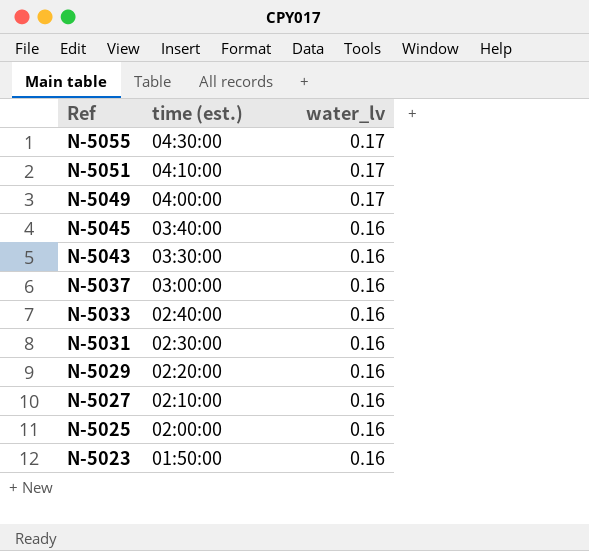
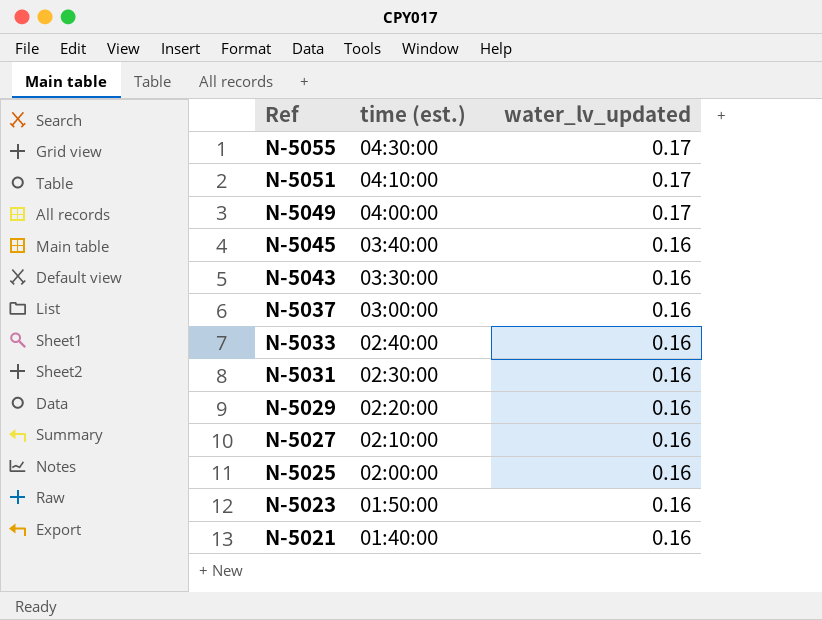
column name: water_lv -> water_lv_updated
row N-5021: none -> 01:40:00 | 0.16

